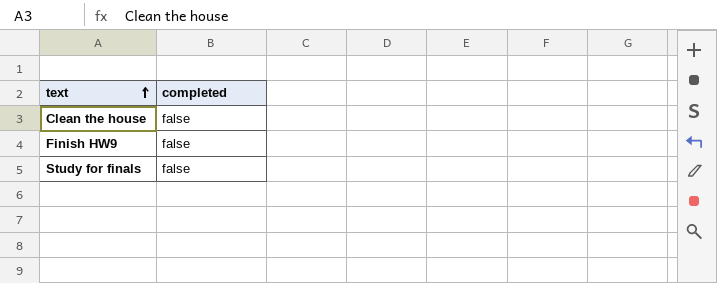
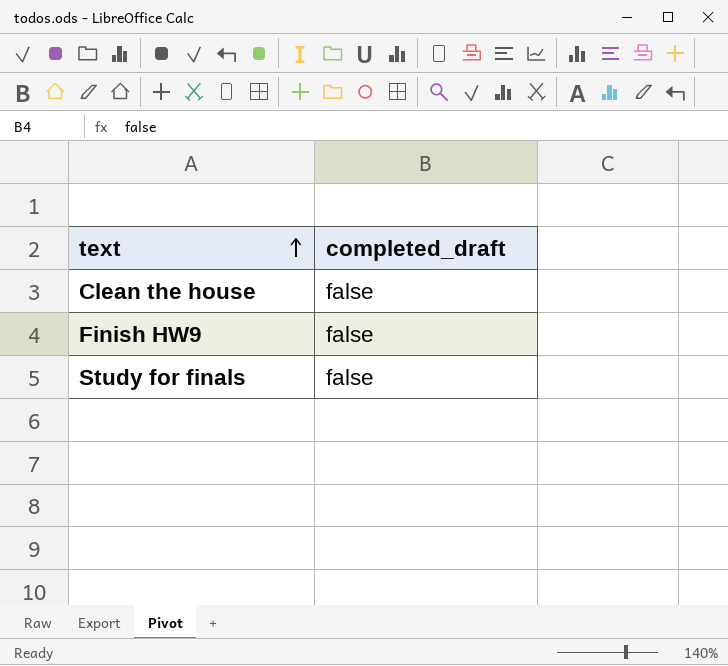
column name: completed -> completed_draft

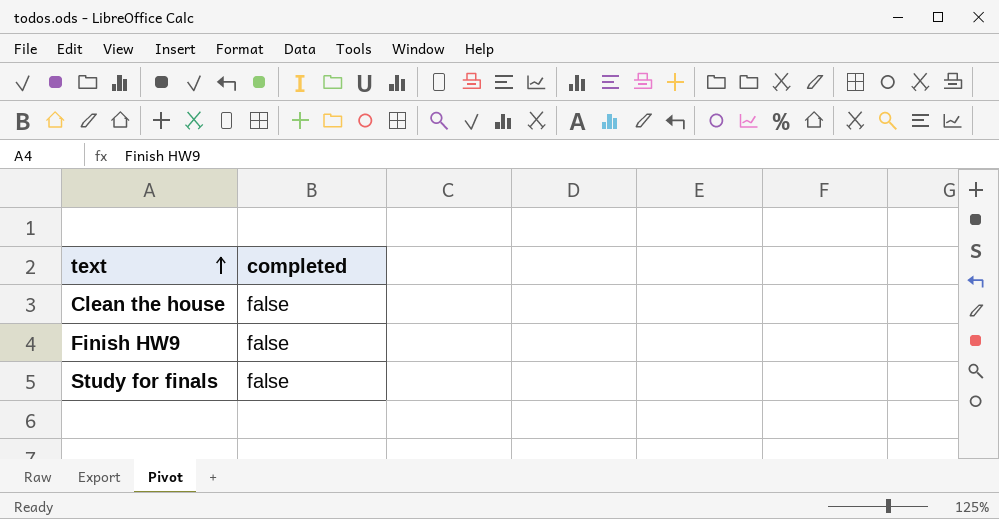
column name: completed_draft -> completed

